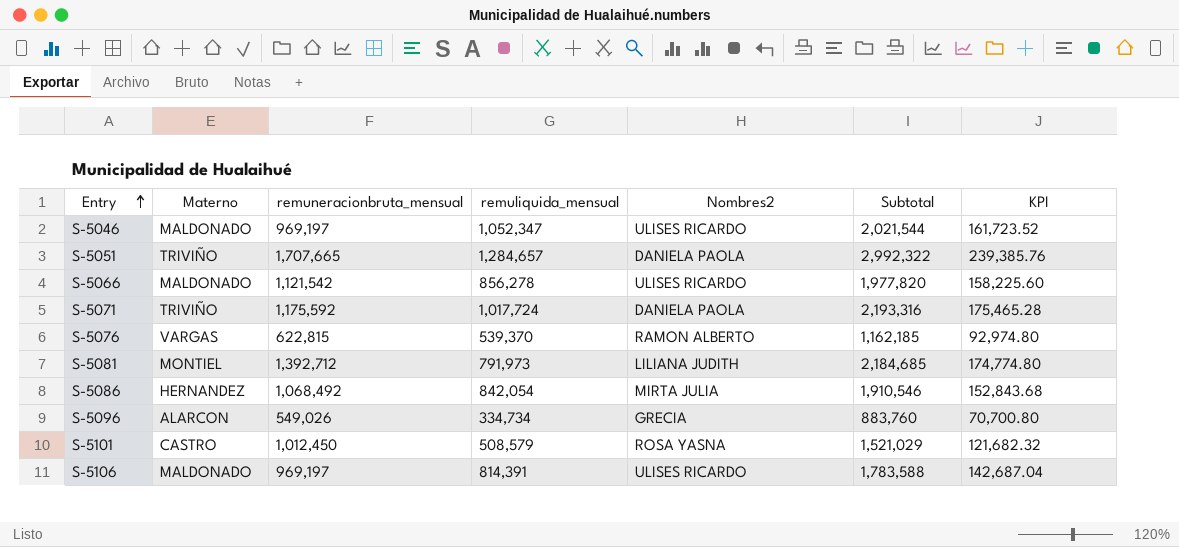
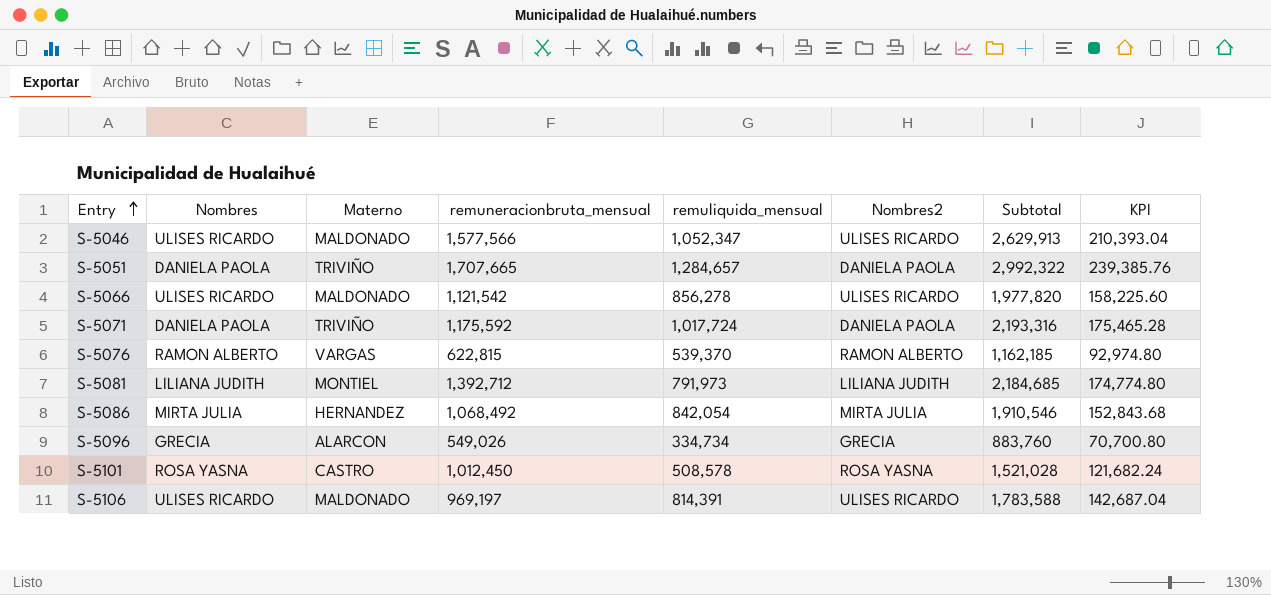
column Nombres | position: none -> 2
S-5046 | remuneracionbruta_mensual: 969,197 -> 1,577,566
S-5046 | Subtotal: 2,021,544 -> 2,629,913
S-5046 | KPI: 161,723.52 -> 210,393.04
S-5101 | remuliquida_mensual: 508,579 -> 508,578
S-5101 | Subtotal: 1,521,029 -> 1,521,028
S-5101 | KPI: 121,682.32 -> 121,682.24

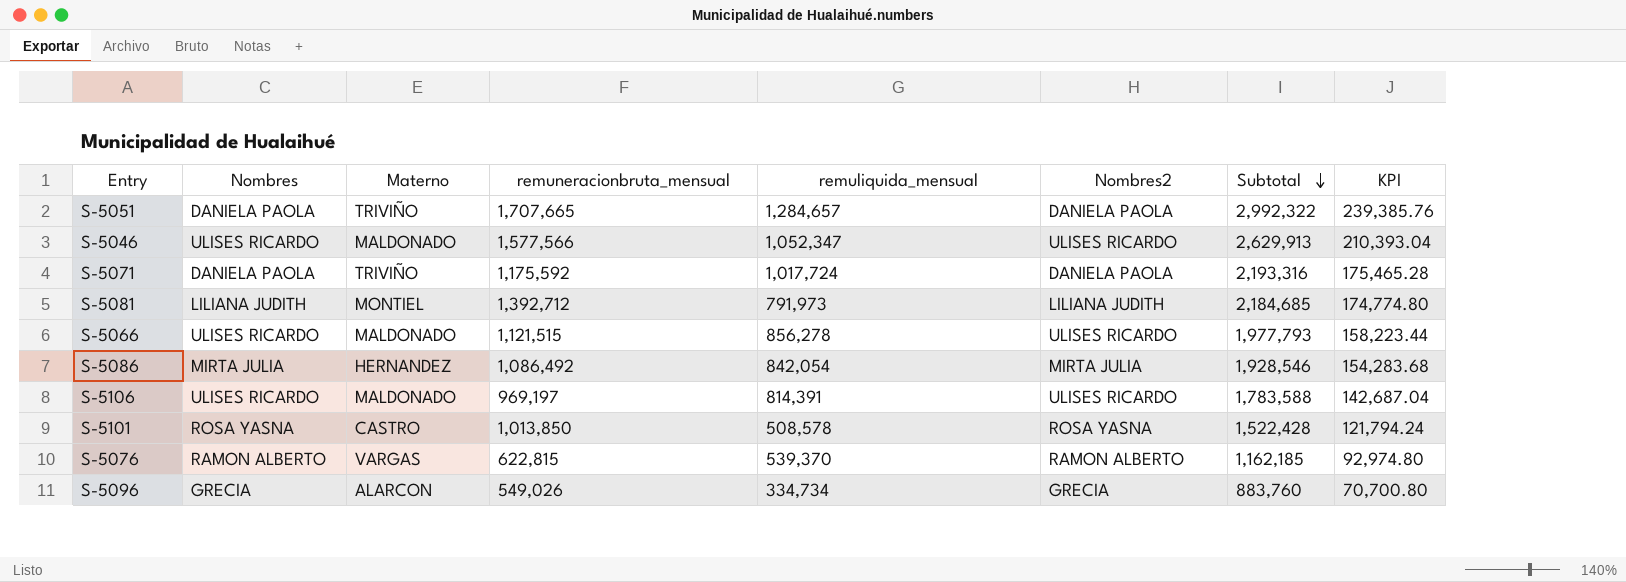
row order: Entry ascending -> Subtotal descending
S-5066 | remuneracionbruta_mensual: 1,121,542 -> 1,121,515
S-5066 | Subtotal: 1,977,820 -> 1,977,793
S-5066 | KPI: 158,225.60 -> 158,223.44
S-5086 | remuneracionbruta_mensual: 1,068,492 -> 1,086,492
S-5086 | Subtotal: 1,910,546 -> 1,928,546
S-5086 | KPI: 152,843.68 -> 154,283.68
S-5101 | remuneracionbruta_mensual: 1,012,450 -> 1,013,850
S-5101 | Subtotal: 1,521,028 -> 1,522,428
S-5101 | KPI: 121,682.24 -> 121,794.24

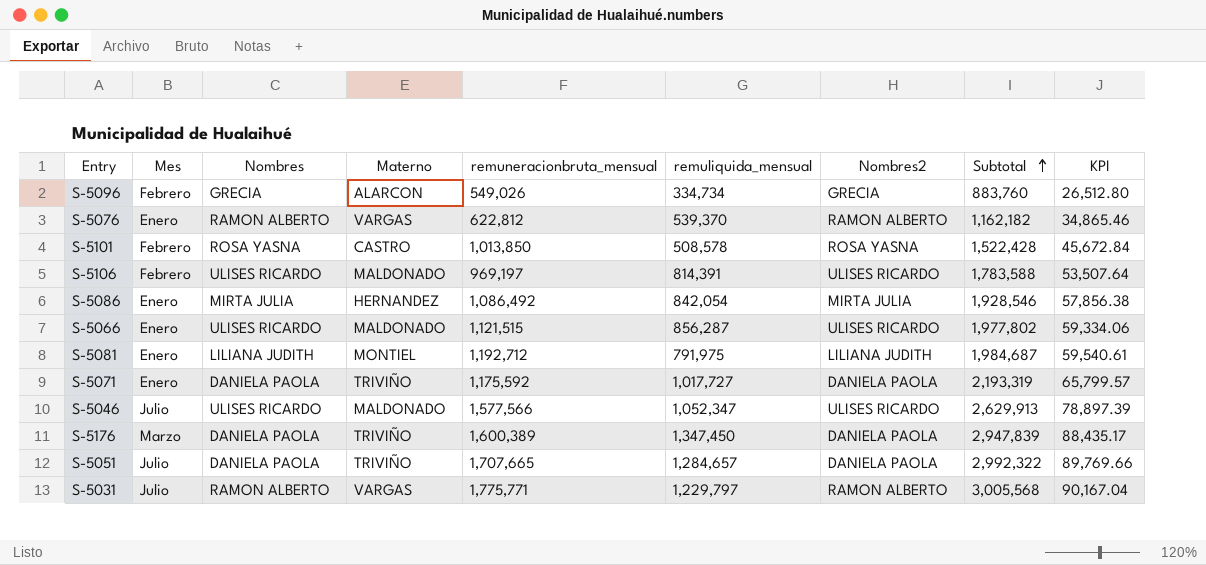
row order: Subtotal descending -> Subtotal ascending
column Mes | position: none -> 2
column KPI | formula: [Subtotal] * 0.08 -> [Subtotal] * 0.03
S-5076 | remuneracionbruta_mensual: 622,815 -> 622,812
S-5076 | Subtotal: 1,162,185 -> 1,162,182
S-5066 | remuliquida_mensual: 856,278 -> 856,287
S-5066 | Subtotal: 1,977,793 -> 1,977,802
S-5081 | remuneracionbruta_mensual: 1,392,712 -> 1,192,712
S-5081 | remuliquida_mensual: 791,973 -> 791,975
S-5081 | Subtotal: 2,184,685 -> 1,984,687
S-5071 | remuliquida_mensual: 1,017,724 -> 1,017,727
S-5071 | Subtotal: 2,193,316 -> 2,193,319
row S-5176: none -> Marzo | DANIELA PAOLA | TRIVIÑO | 1,600,389 | 1,347,450 | DANIELA PAOLA | 2,947,839 | 88,435.17
row S-5031: none -> Julio | RAMON ALBERTO | VARGAS | 1,775,771 | 1,229,797 | RAMON ALBERTO | 3,005,568 | 90,167.04

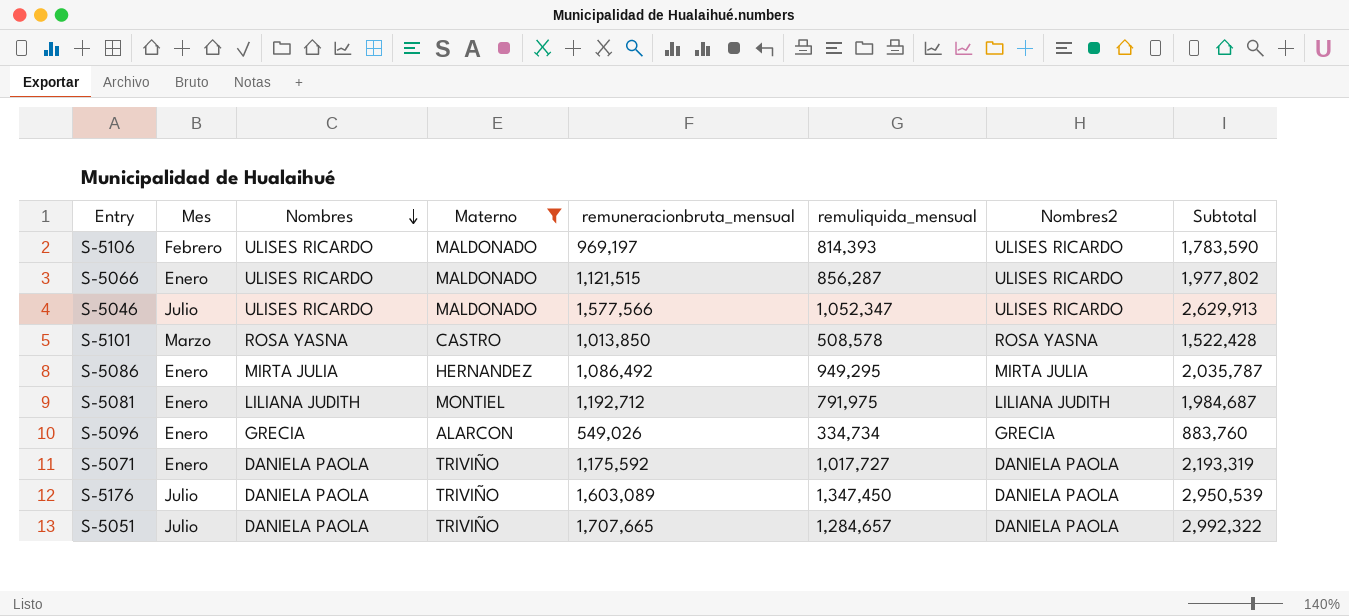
filter: none -> Materno != VARGAS
row order: Subtotal ascending -> Nombres descending
column KPI | formula: [Subtotal] * 0.03 -> none
S-5106 | remuliquida_mensual: 814,391 -> 814,393
S-5106 | Subtotal: 1,783,588 -> 1,783,590
S-5101 | Mes: Febrero -> Marzo
S-5086 | remuliquida_mensual: 842,054 -> 949,295
S-5086 | Subtotal: 1,928,546 -> 2,035,787
S-5096 | Mes: Febrero -> Enero
S-5176 | Mes: Marzo -> Julio
S-5176 | remuneracionbruta_mensual: 1,600,389 -> 1,603,089
S-5176 | Subtotal: 2,947,839 -> 2,950,539

